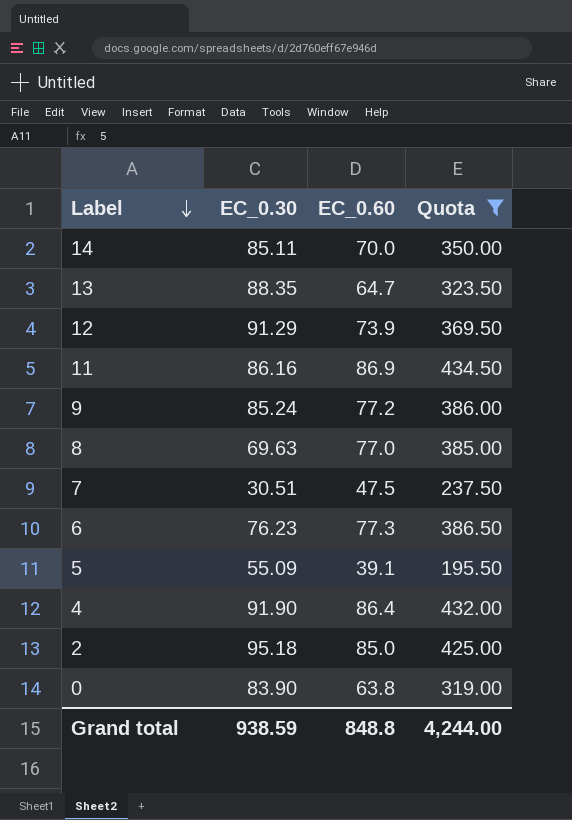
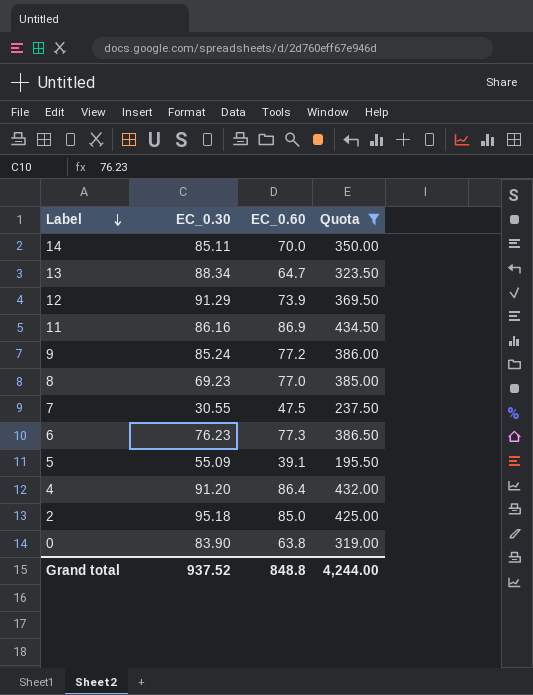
13 | EC_0.30: 88.35 -> 88.34
8 | EC_0.30: 69.63 -> 69.23
7 | EC_0.30: 30.51 -> 30.55
4 | EC_0.30: 91.90 -> 91.20
Grand total | EC_0.30: 938.59 -> 937.52

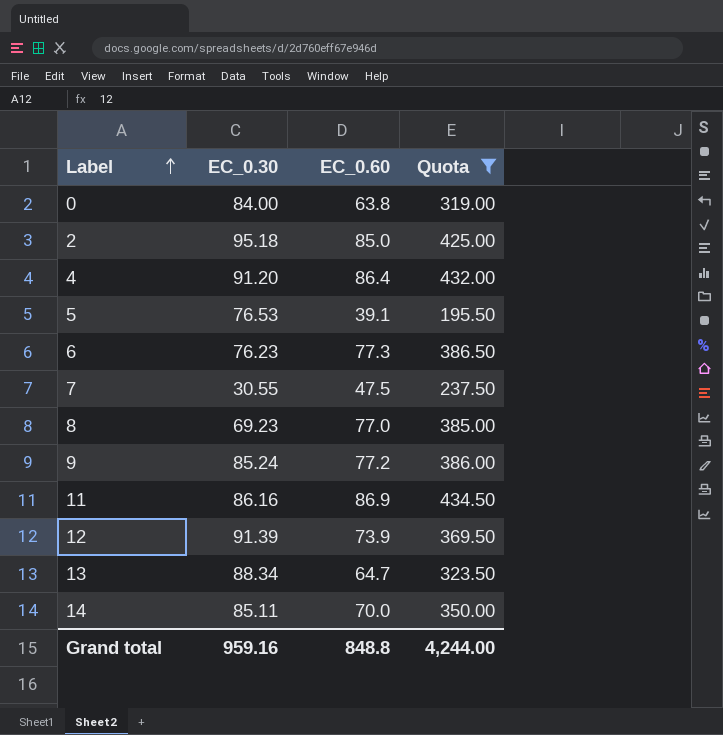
row order: Label descending -> Label ascending
0 | EC_0.30: 83.90 -> 84.00
5 | EC_0.30: 55.09 -> 76.53
12 | EC_0.30: 91.29 -> 91.39
Grand total | EC_0.30: 937.52 -> 959.16

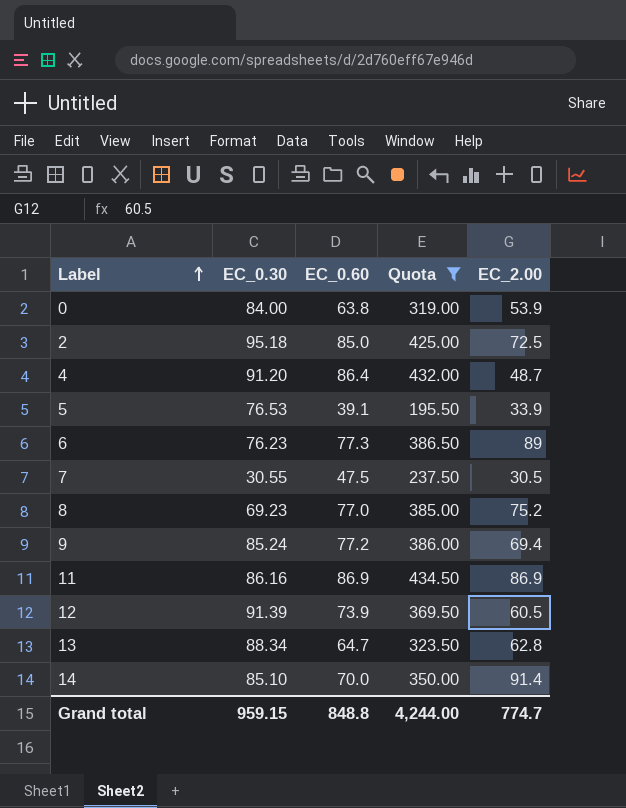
column EC_2.00 | position: none -> 5
14 | EC_0.30: 85.11 -> 85.10
Grand total | EC_0.30: 959.16 -> 959.15

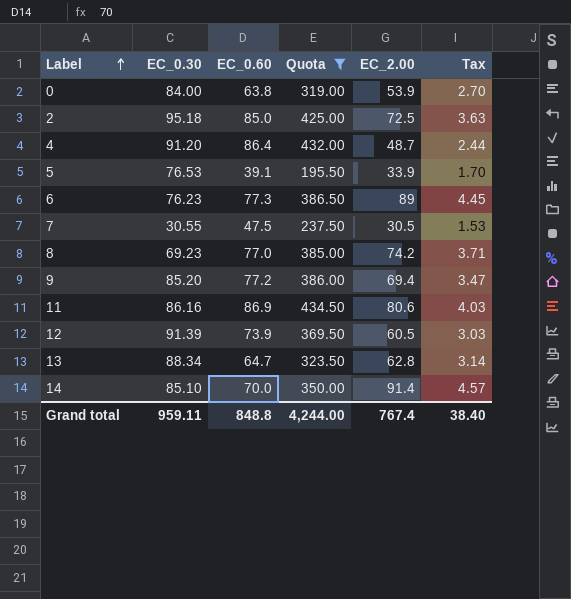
column Tax | formula: none -> [EC_2.00] * 0.05
8 | EC_2.00: 75.2 -> 74.2
9 | EC_0.30: 85.24 -> 85.20
11 | EC_2.00: 86.9 -> 80.6
Grand total | EC_0.30: 959.15 -> 959.11
Grand total | EC_2.00: 774.7 -> 767.4

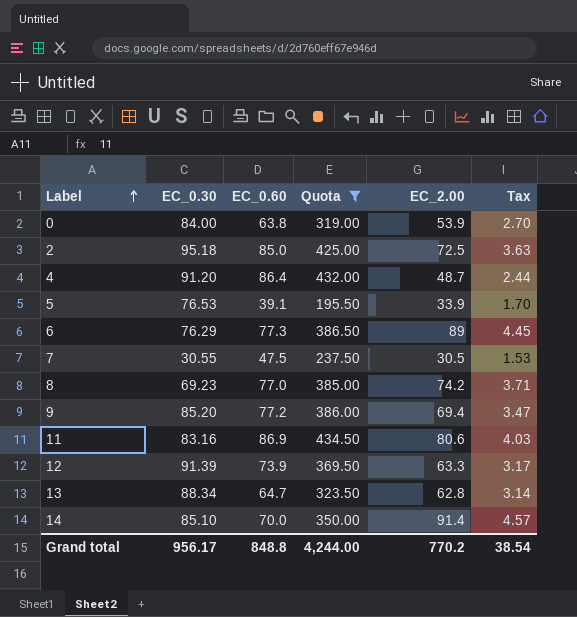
6 | EC_0.30: 76.23 -> 76.29
11 | EC_0.30: 86.16 -> 83.16
12 | EC_2.00: 60.5 -> 63.3
12 | Tax: 3.03 -> 3.17
Grand total | EC_0.30: 959.11 -> 956.17
Grand total | EC_2.00: 767.4 -> 770.2
Grand total | Tax: 38.40 -> 38.54

